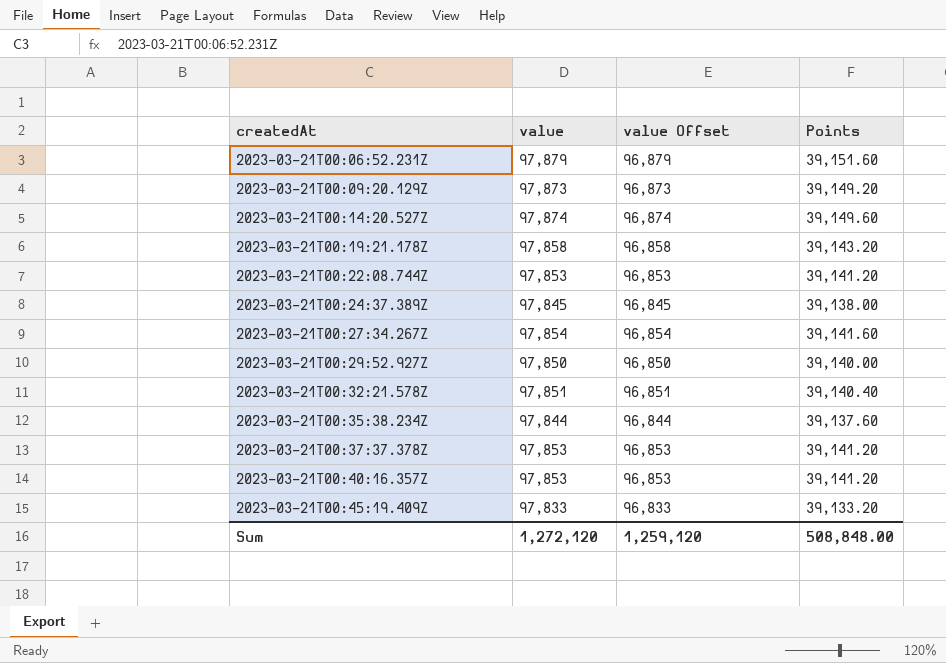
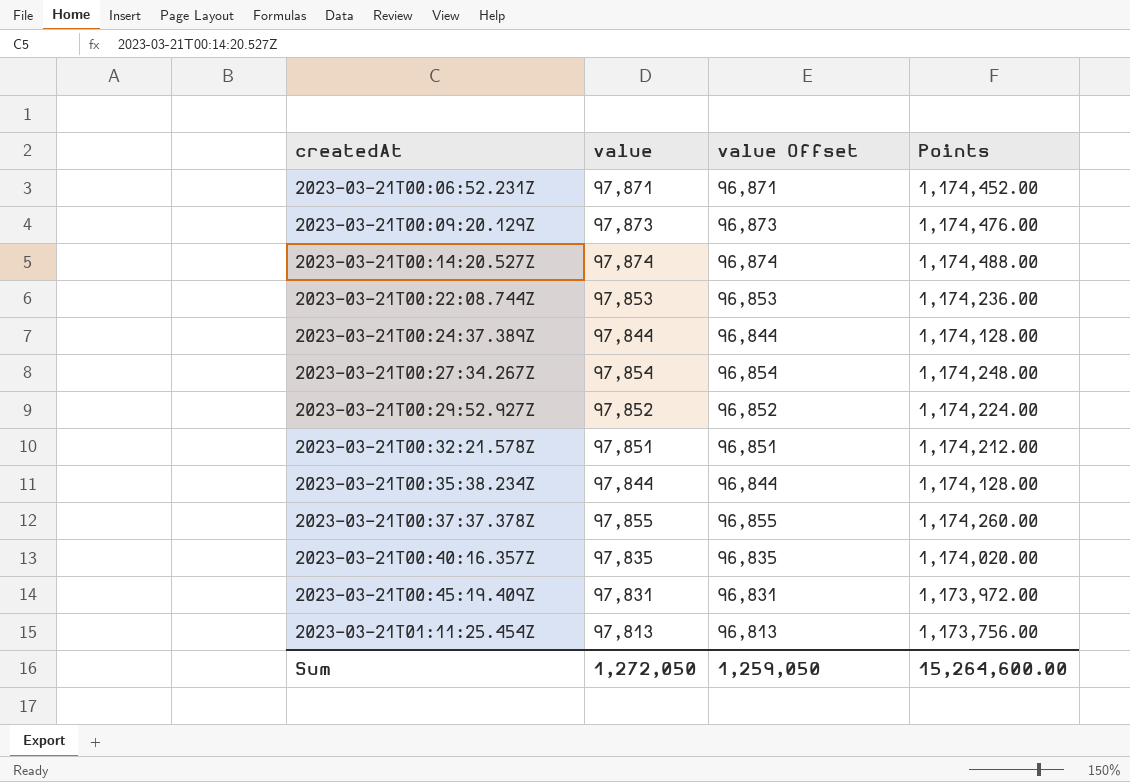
column Points | formula: [value] * 0.4 -> [value] * 12
row 2023-03-21T00:19:21.178Z: 97,858 | 96,858 | 39,143.20 -> none
2023-03-21T00:06:52.231Z | value: 97,879 -> 97,871
2023-03-21T00:06:52.231Z | value Offset: 96,879 -> 96,871
2023-03-21T00:24:37.389Z | value: 97,845 -> 97,844
2023-03-21T00:24:37.389Z | value Offset: 96,845 -> 96,844
2023-03-21T00:29:52.927Z | value: 97,850 -> 97,852
2023-03-21T00:29:52.927Z | value Offset: 96,850 -> 96,852
2023-03-21T00:37:37.378Z | value: 97,853 -> 97,855
2023-03-21T00:37:37.378Z | value Offset: 96,853 -> 96,855
2023-03-21T00:40:16.357Z | value: 97,853 -> 97,835
2023-03-21T00:40:16.357Z | value Offset: 96,853 -> 96,835
2023-03-21T00:45:19.409Z | value: 97,833 -> 97,831
2023-03-21T00:45:19.409Z | value Offset: 96,833 -> 96,831
row 2023-03-21T01:11:25.454Z: none -> 97,813 | 96,813 | 1,173,756.00
Sum | value: 1,272,120 -> 1,272,050
Sum | value Offset: 1,259,120 -> 1,259,050
Sum | Points: 508,848.00 -> 15,264,600.00

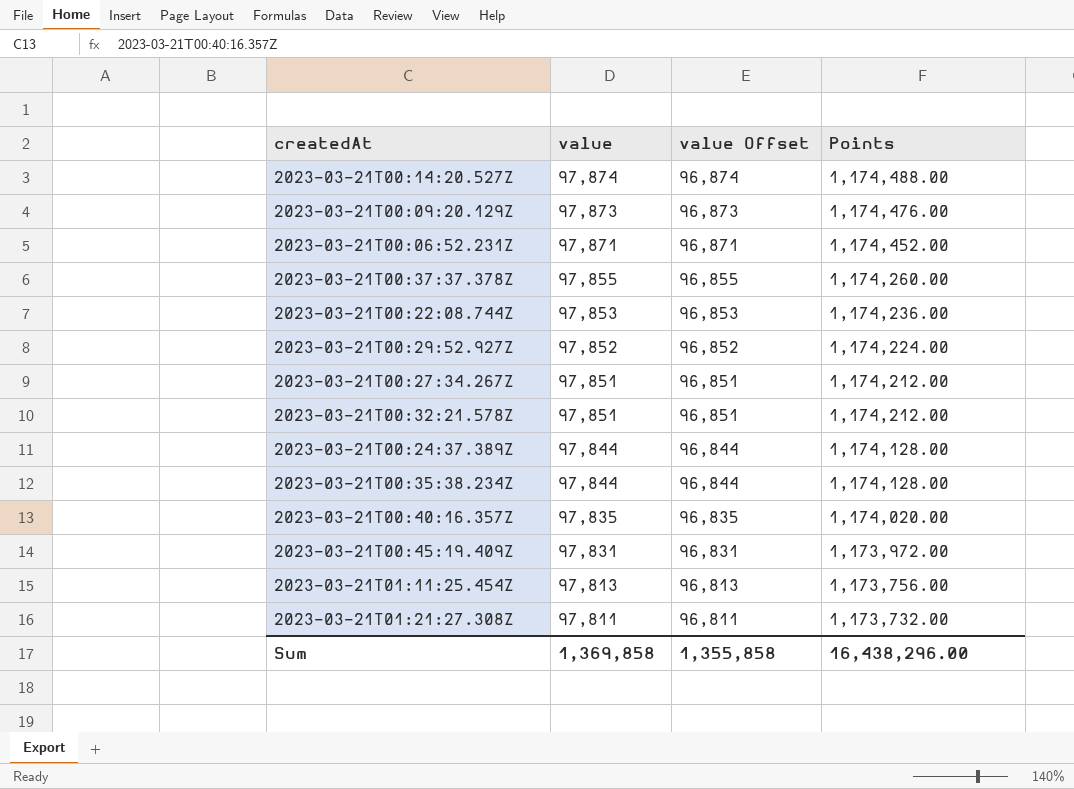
row order: createdAt ascending -> value descending
2023-03-21T00:27:34.267Z | value: 97,854 -> 97,851
2023-03-21T00:27:34.267Z | value Offset: 96,854 -> 96,851
2023-03-21T00:27:34.267Z | Points: 1,174,248.00 -> 1,174,212.00
row 2023-03-21T01:21:27.308Z: none -> 97,811 | 96,811 | 1,173,732.00
Sum | value: 1,272,050 -> 1,369,858
Sum | value Offset: 1,259,050 -> 1,355,858
Sum | Points: 15,264,600.00 -> 16,438,296.00

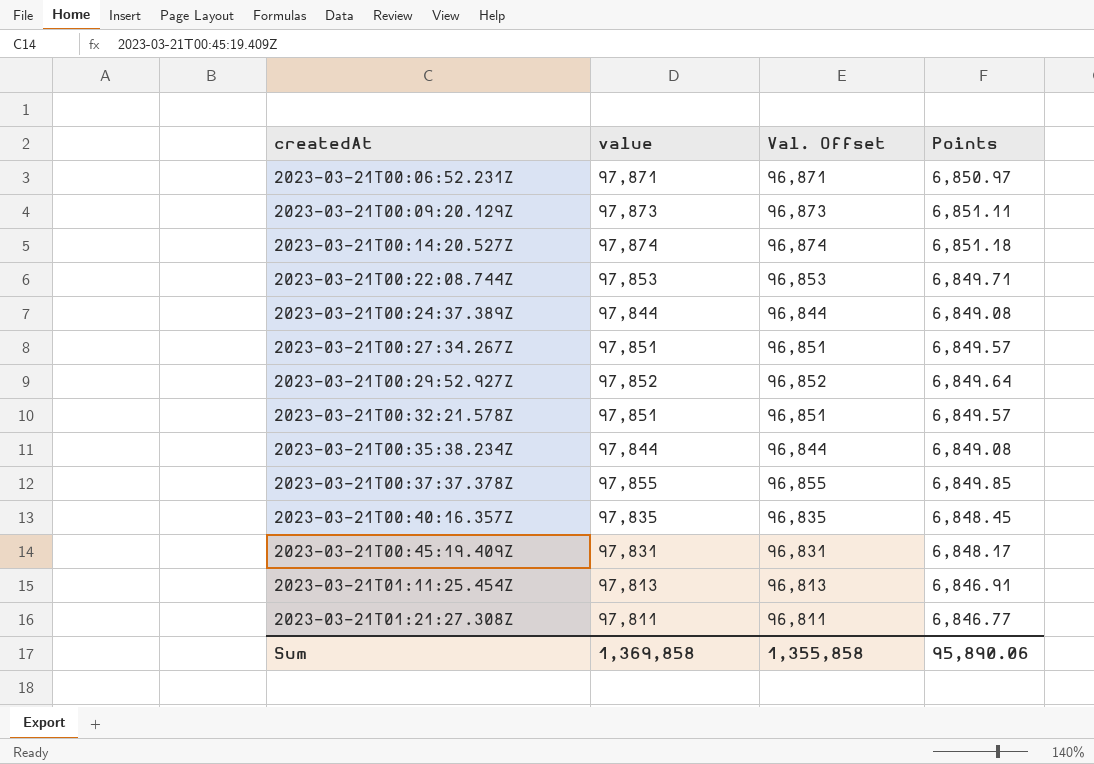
row order: value descending -> createdAt ascending
column name: value Offset -> Val. Offset
column Points | formula: [value] * 12 -> [value] * 0.07
Sum | Points: 16,438,296.00 -> 95,890.06

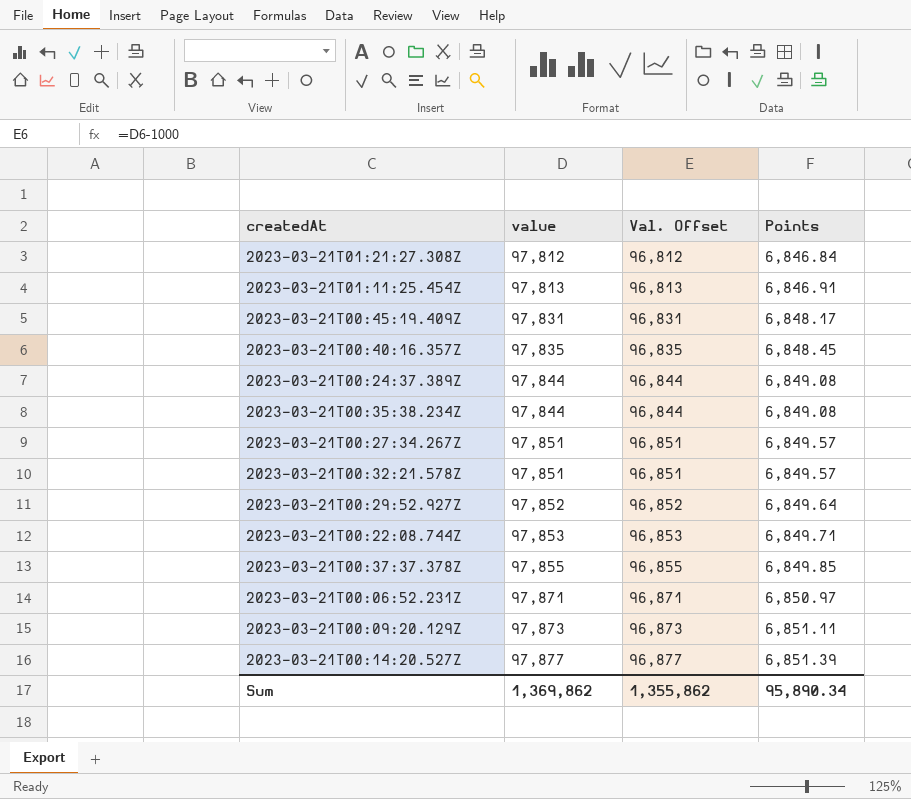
row order: createdAt ascending -> value ascending
2023-03-21T01:21:27.308Z | value: 97,811 -> 97,812
2023-03-21T01:21:27.308Z | Val. Offset: 96,811 -> 96,812
2023-03-21T01:21:27.308Z | Points: 6,846.77 -> 6,846.84
2023-03-21T00:14:20.527Z | value: 97,874 -> 97,877
2023-03-21T00:14:20.527Z | Val. Offset: 96,874 -> 96,877
2023-03-21T00:14:20.527Z | Points: 6,851.18 -> 6,851.39
Sum | value: 1,369,858 -> 1,369,862
Sum | Val. Offset: 1,355,858 -> 1,355,862
Sum | Points: 95,890.06 -> 95,890.34

